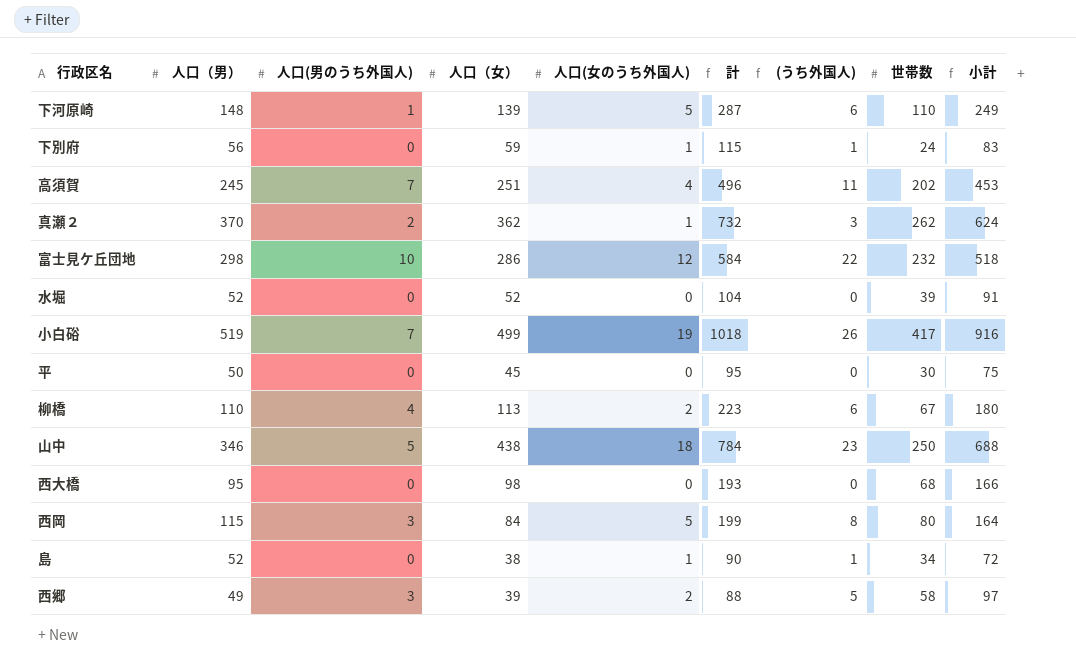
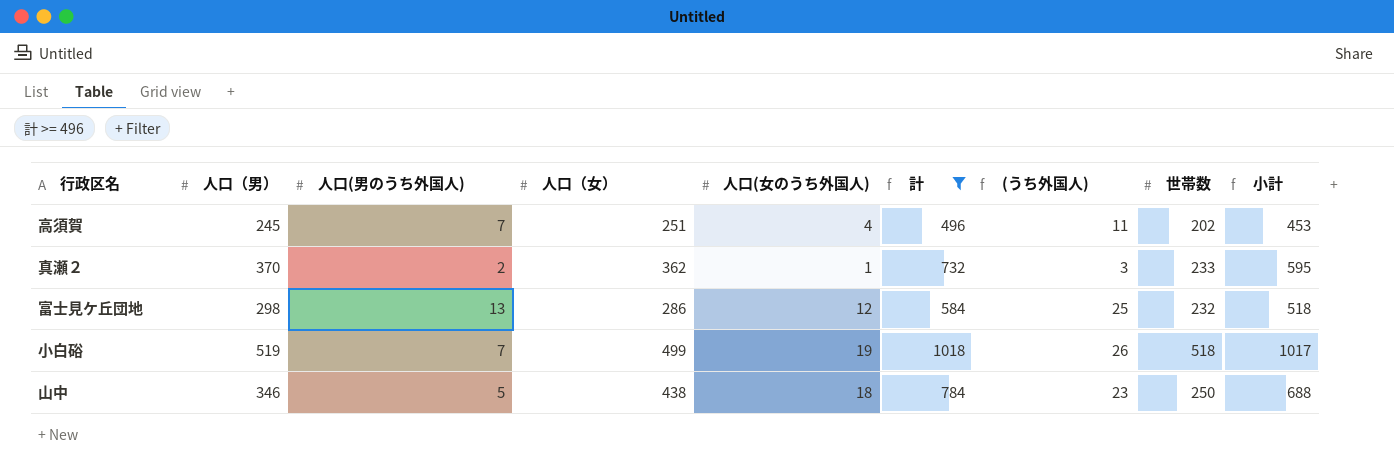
filter: none -> 計 >= 496
真瀬２ | 世帯数: 262 -> 233
真瀬２ | 小計: 624 -> 595
富士見ケ丘団地 | 人口(男のうち外国人): 10 -> 13
富士見ケ丘団地 | (うち外国人): 22 -> 25
小白硲 | 世帯数: 417 -> 518
小白硲 | 小計: 916 -> 1017

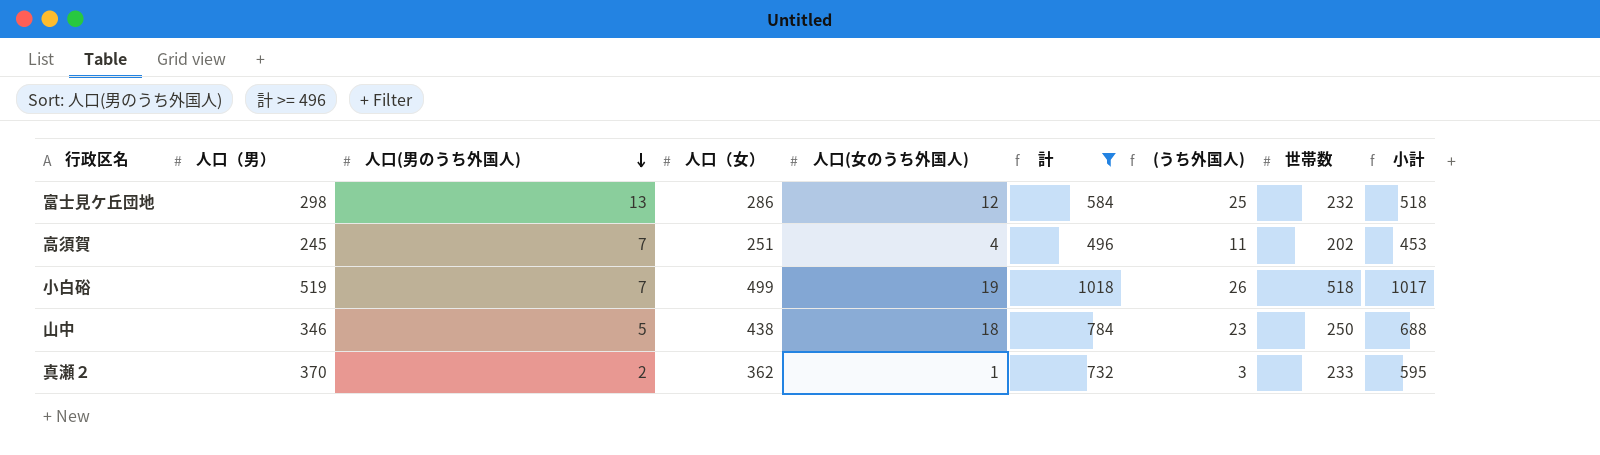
row order: none -> 人口(男のうち外国人) descending

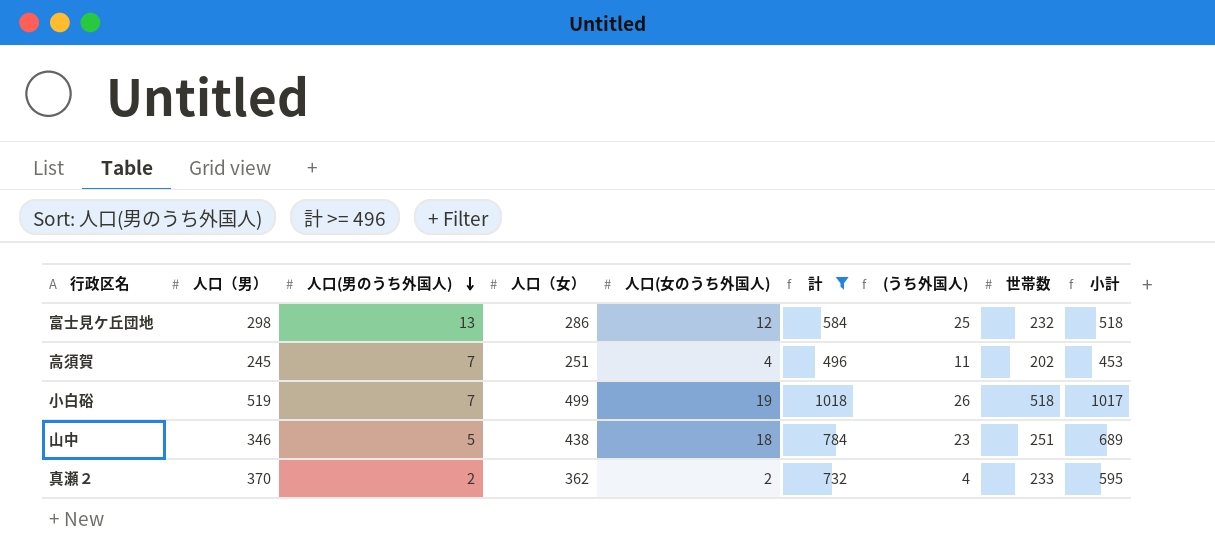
山中 | 世帯数: 250 -> 251
山中 | 小計: 688 -> 689
真瀬２ | 人口(女のうち外国人): 1 -> 2
真瀬２ | (うち外国人): 3 -> 4

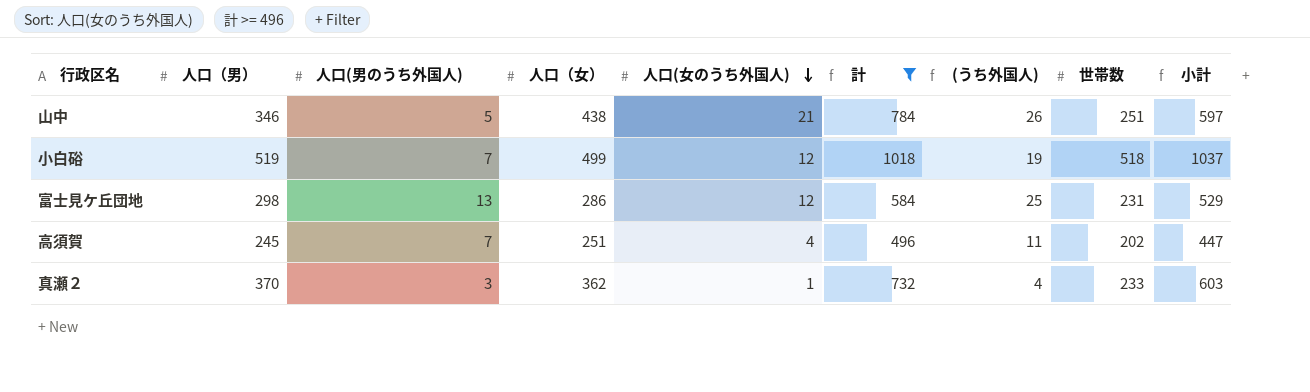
row order: 人口(男のうち外国人) descending -> 人口(女のうち外国人) descending
column 小計 | formula: [人口（女）] + [世帯数] -> [人口（男）] + [世帯数]
山中 | 人口(女のうち外国人): 18 -> 21
山中 | (うち外国人): 23 -> 26
小白硲 | 人口(女のうち外国人): 19 -> 12
小白硲 | (うち外国人): 26 -> 19
富士見ケ丘団地 | 世帯数: 232 -> 231
真瀬２ | 人口(男のうち外国人): 2 -> 3
真瀬２ | 人口(女のうち外国人): 2 -> 1

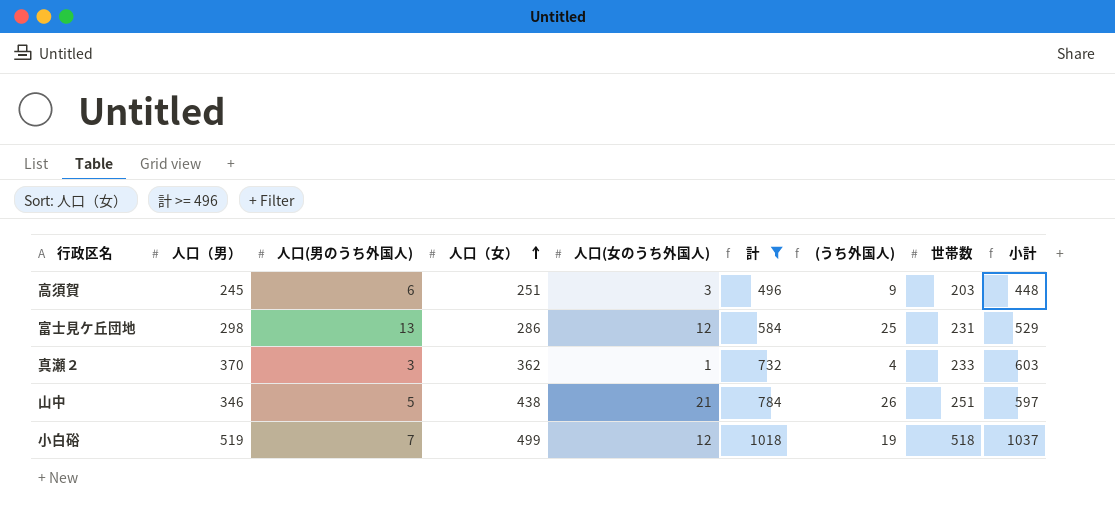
row order: 人口(女のうち外国人) descending -> 人口（女） ascending
高須賀 | 人口(男のうち外国人): 7 -> 6
高須賀 | 人口(女のうち外国人): 4 -> 3
高須賀 | (うち外国人): 11 -> 9
高須賀 | 世帯数: 202 -> 203
高須賀 | 小計: 447 -> 448

